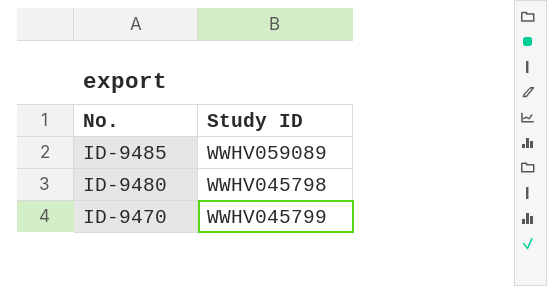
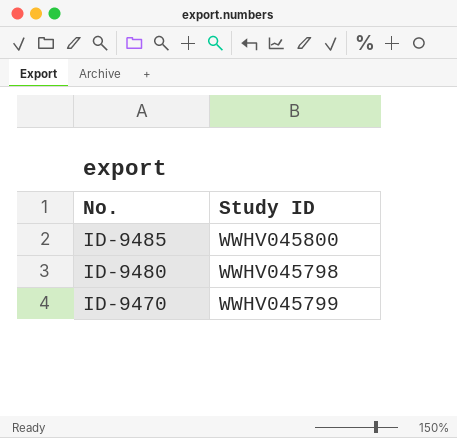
ID-9485 | Study ID: WWHV059089 -> WWHV045800

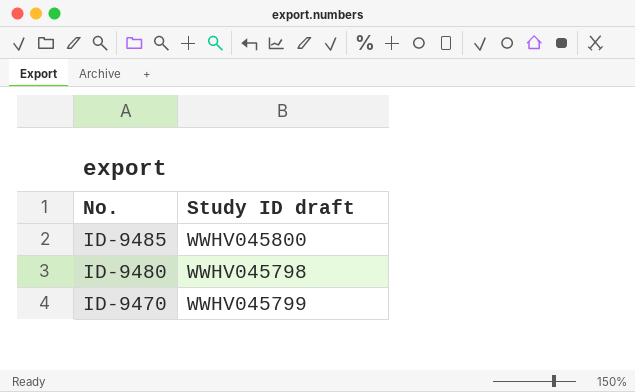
column name: Study ID -> Study ID draft

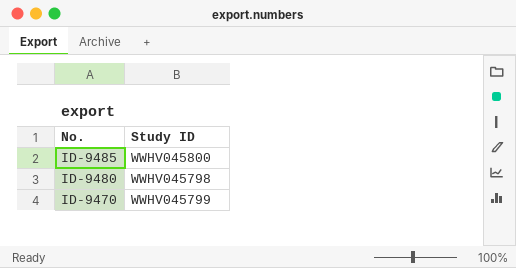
column name: Study ID draft -> Study ID

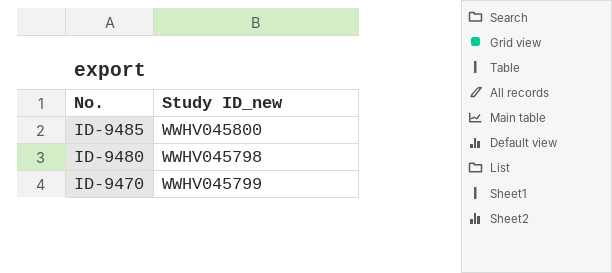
column name: Study ID -> Study ID_new

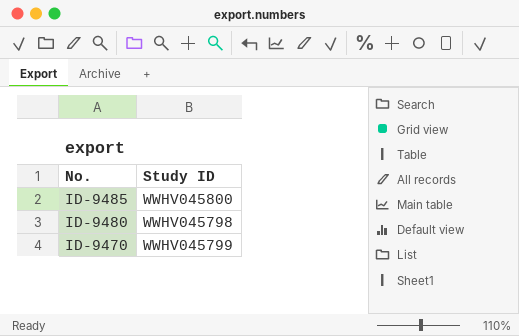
column name: Study ID_new -> Study ID

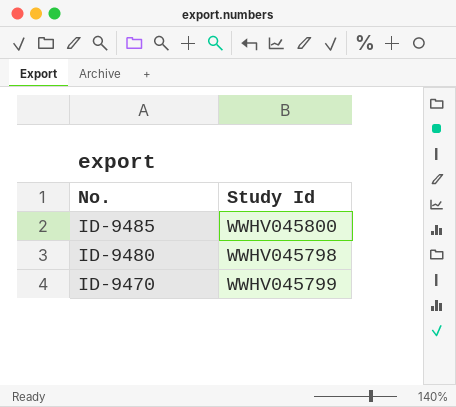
column name: Study ID -> Study Id

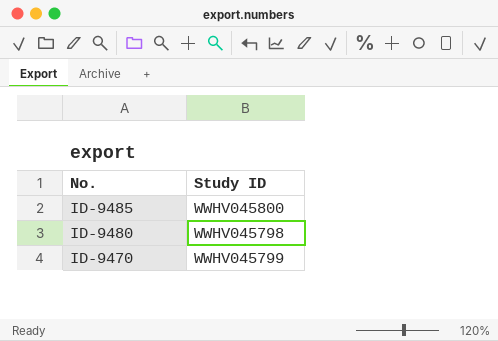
column name: Study Id -> Study ID

